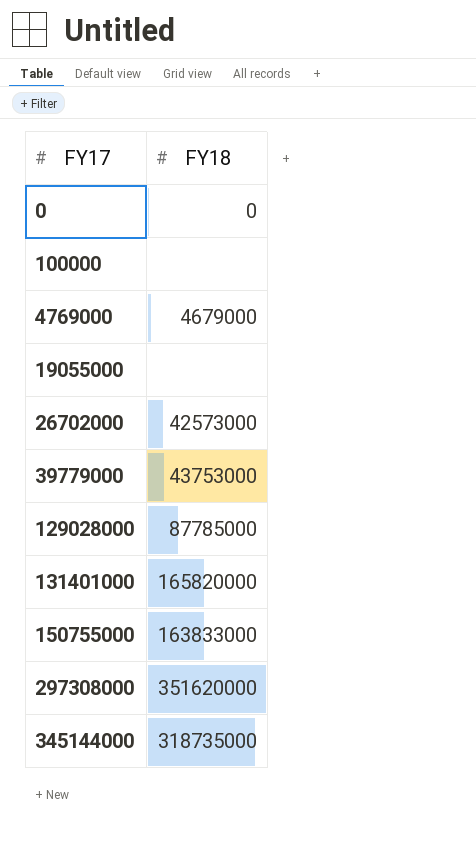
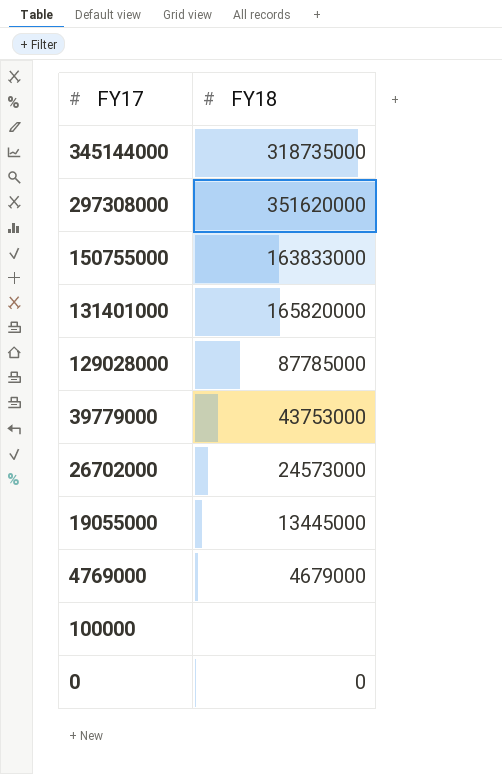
row order: FY17 ascending -> FY17 descending
26702000 | FY18: 42573000 -> 24573000
19055000 | FY18: none -> 13445000

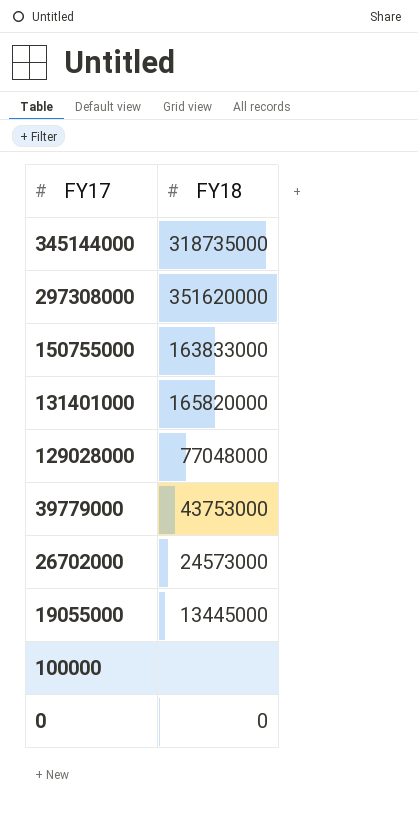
row 4769000: 4679000 -> none
129028000 | FY18: 87785000 -> 77048000

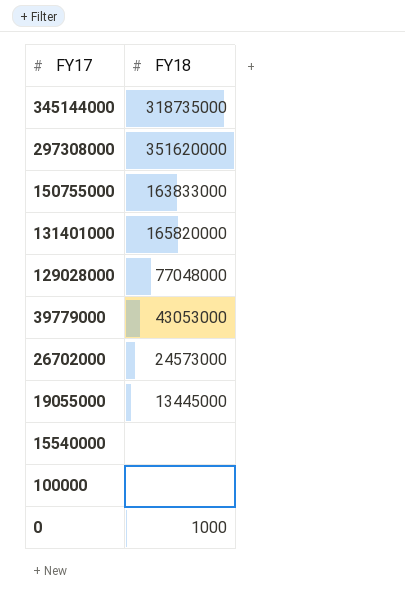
39779000 | FY18: 43753000 -> 43053000
row 15540000: none -> none
0 | FY18: 0 -> 1000

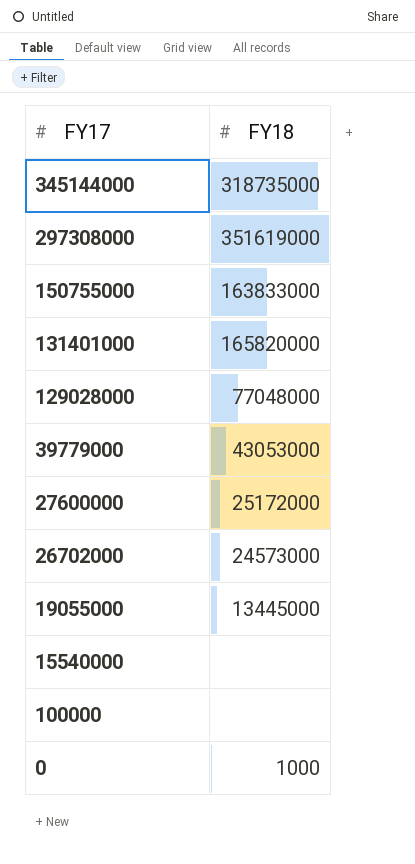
297308000 | FY18: 351620000 -> 351619000
row 27600000: none -> 25172000

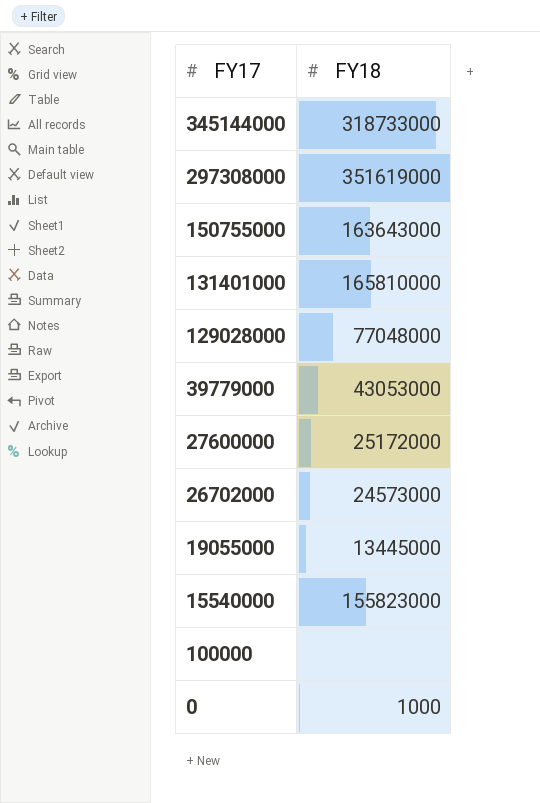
345144000 | FY18: 318735000 -> 318733000
150755000 | FY18: 163833000 -> 163643000
131401000 | FY18: 165820000 -> 165810000
15540000 | FY18: none -> 155823000

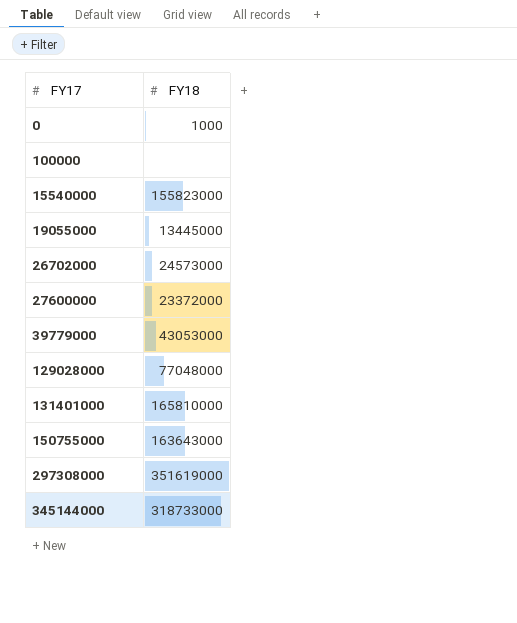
row order: FY17 descending -> FY17 ascending
27600000 | FY18: 25172000 -> 23372000

